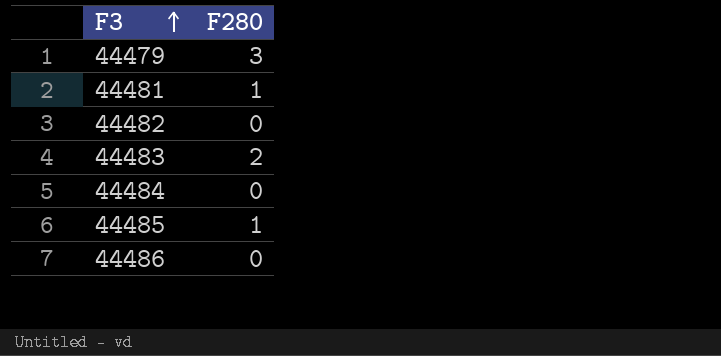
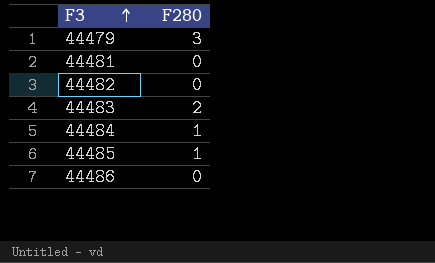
44481 | F280: 1 -> 0
44484 | F280: 0 -> 1

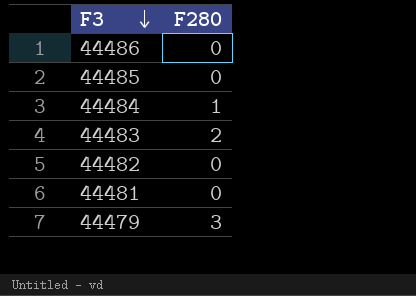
row order: F3 ascending -> F3 descending
44485 | F280: 1 -> 0

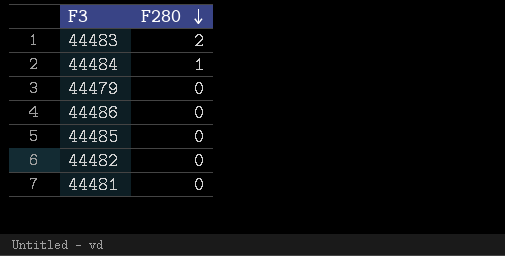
row order: F3 descending -> F280 descending
44479 | F280: 3 -> 0

